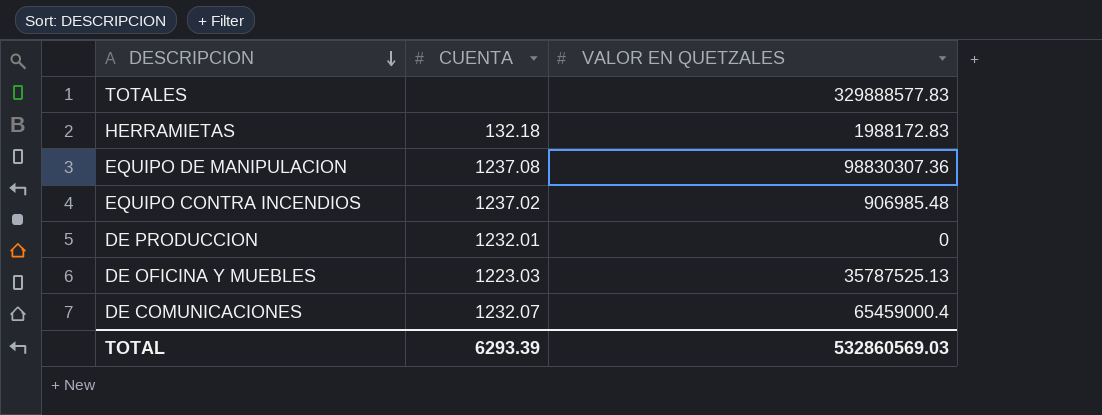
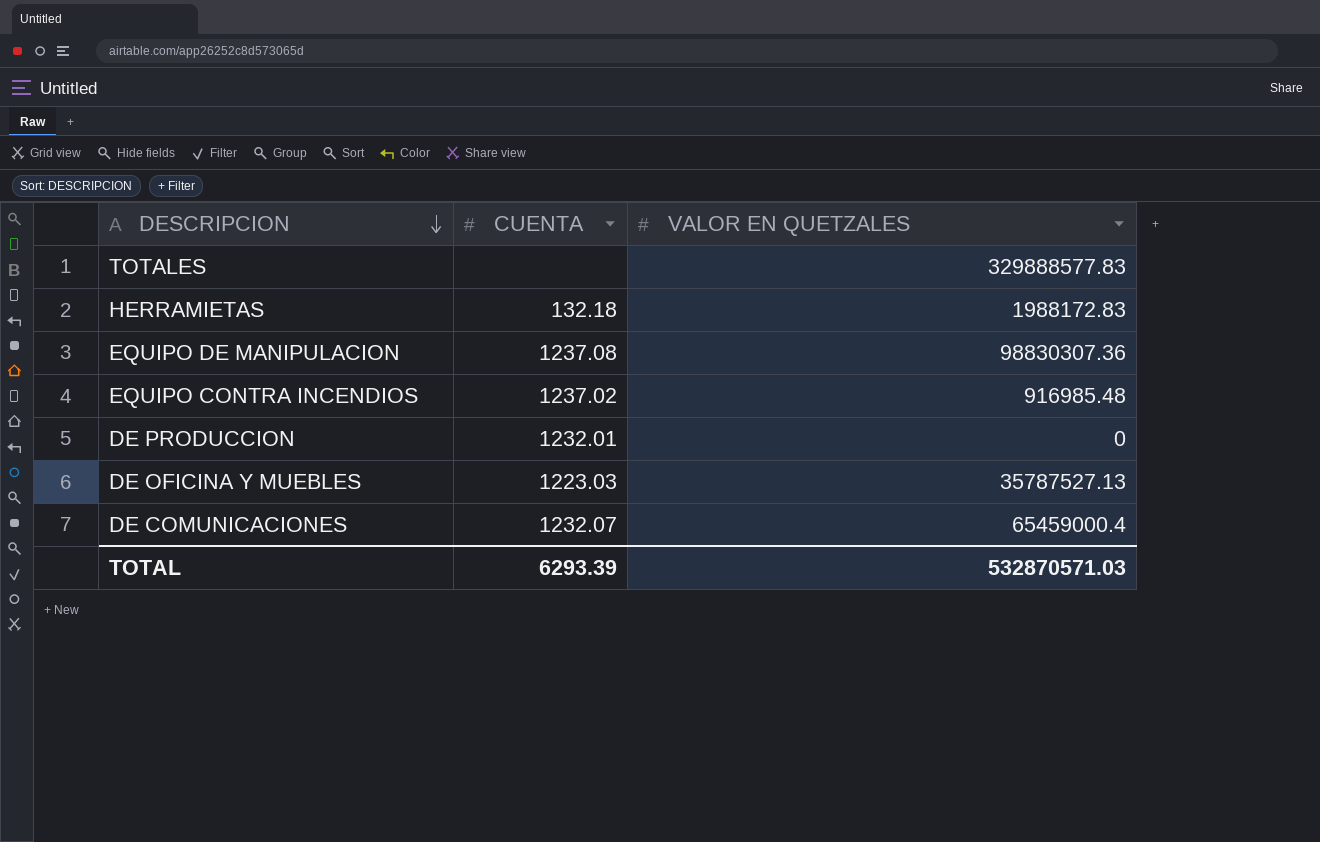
EQUIPO CONTRA INCENDIOS | VALOR EN QUETZALES: 906985.48 -> 916985.48
DE OFICINA Y MUEBLES | VALOR EN QUETZALES: 35787525.13 -> 35787527.13
TOTAL | VALOR EN QUETZALES: 532860569.03 -> 532870571.03

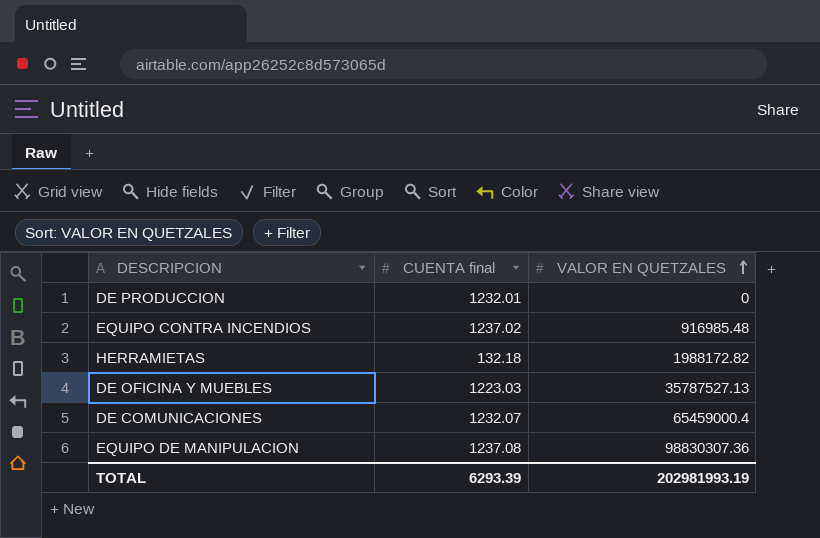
row order: DESCRIPCION descending -> VALOR EN QUETZALES ascending
column name: CUENTA -> CUENTA final
row TOTALES: none | 329888577.83 -> none
HERRAMIETAS | VALOR EN QUETZALES: 1988172.83 -> 1988172.82
TOTAL | VALOR EN QUETZALES: 532870571.03 -> 202981993.19

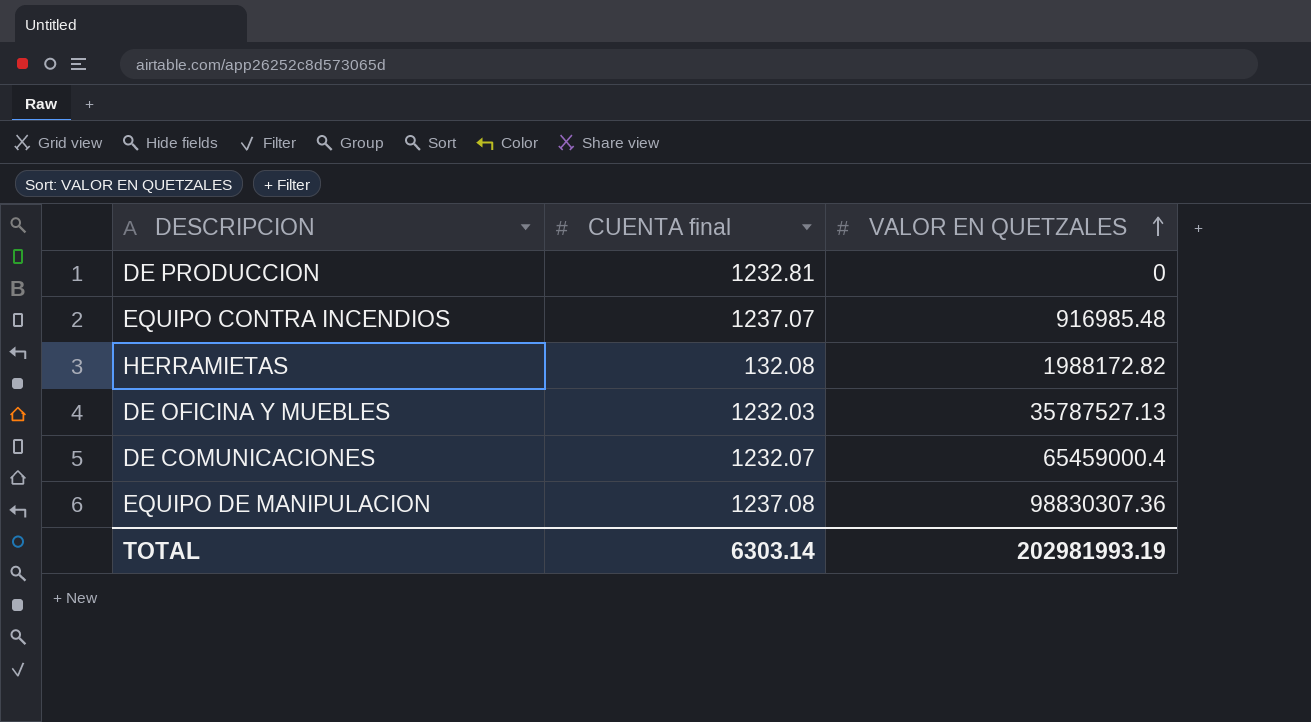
DE PRODUCCION | CUENTA final: 1232.01 -> 1232.81
EQUIPO CONTRA INCENDIOS | CUENTA final: 1237.02 -> 1237.07
HERRAMIETAS | CUENTA final: 132.18 -> 132.08
DE OFICINA Y MUEBLES | CUENTA final: 1223.03 -> 1232.03
TOTAL | CUENTA final: 6293.39 -> 6303.14

